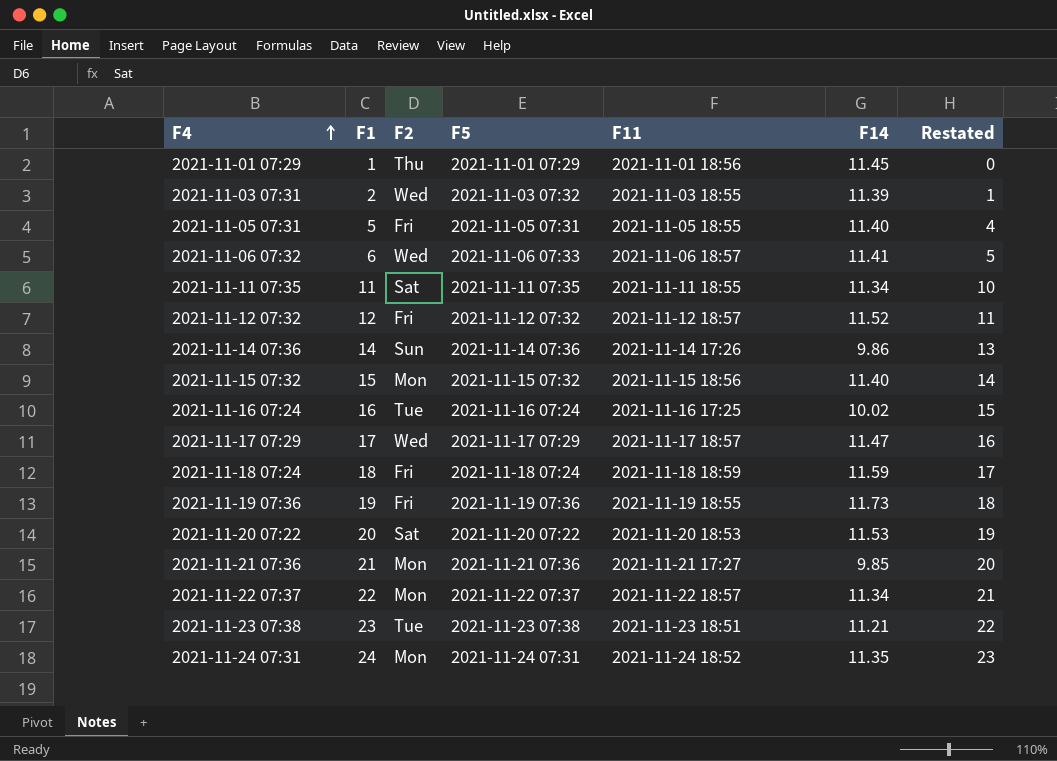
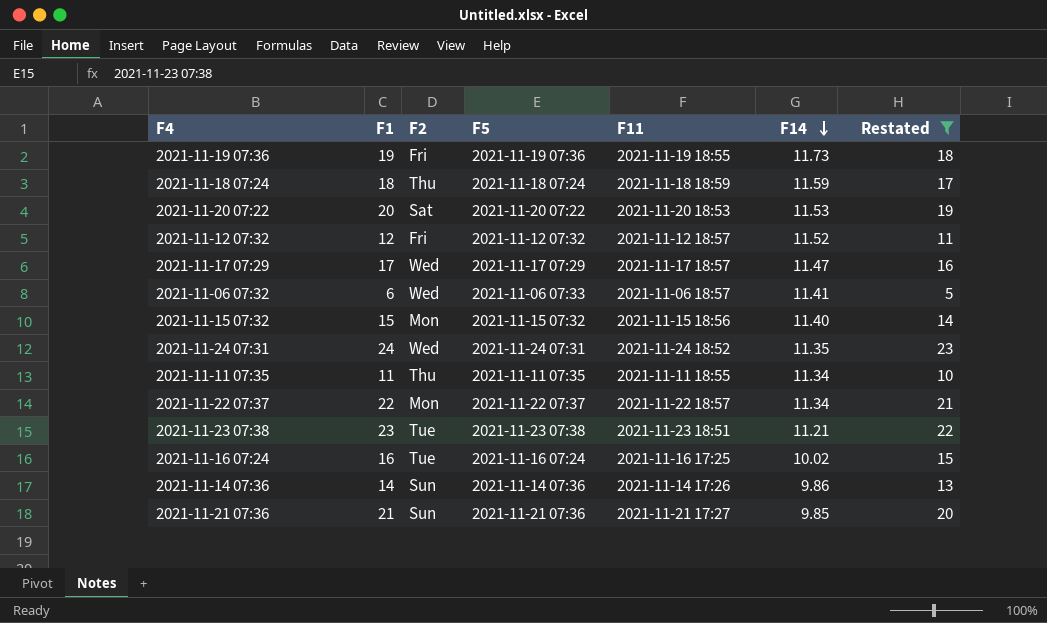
filter: none -> Restated >= 5
row order: F4 ascending -> F14 descending
2021-11-18 07:24 | F2: Fri -> Thu
2021-11-24 07:31 | F2: Mon -> Wed
2021-11-11 07:35 | F2: Sat -> Thu
2021-11-21 07:36 | F2: Mon -> Sun

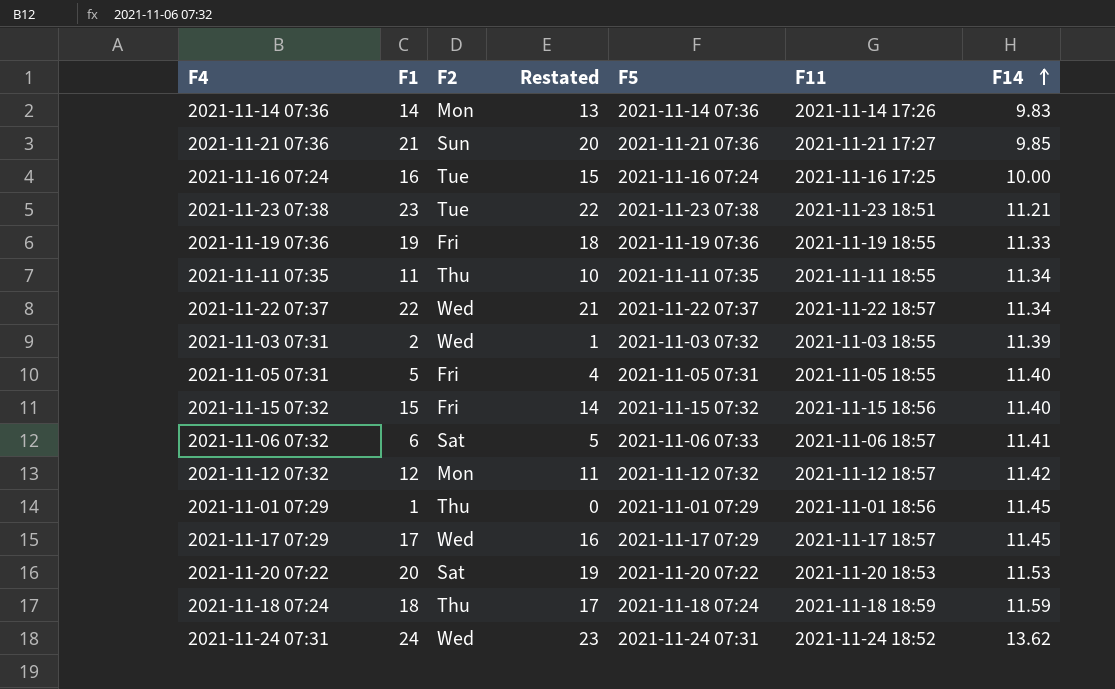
filter: Restated >= 5 -> none
row order: F14 descending -> F14 ascending
column Restated | position: 7 -> 4
2021-11-14 07:36 | F2: Sun -> Mon
2021-11-14 07:36 | F14: 9.86 -> 9.83
2021-11-16 07:24 | F14: 10.02 -> 10.00
2021-11-19 07:36 | F14: 11.73 -> 11.33
2021-11-22 07:37 | F2: Mon -> Wed
2021-11-15 07:32 | F2: Mon -> Fri
2021-11-06 07:32 | F2: Wed -> Sat
2021-11-12 07:32 | F2: Fri -> Mon
2021-11-12 07:32 | F14: 11.52 -> 11.42
2021-11-17 07:29 | F14: 11.47 -> 11.45
2021-11-24 07:31 | F14: 11.35 -> 13.62

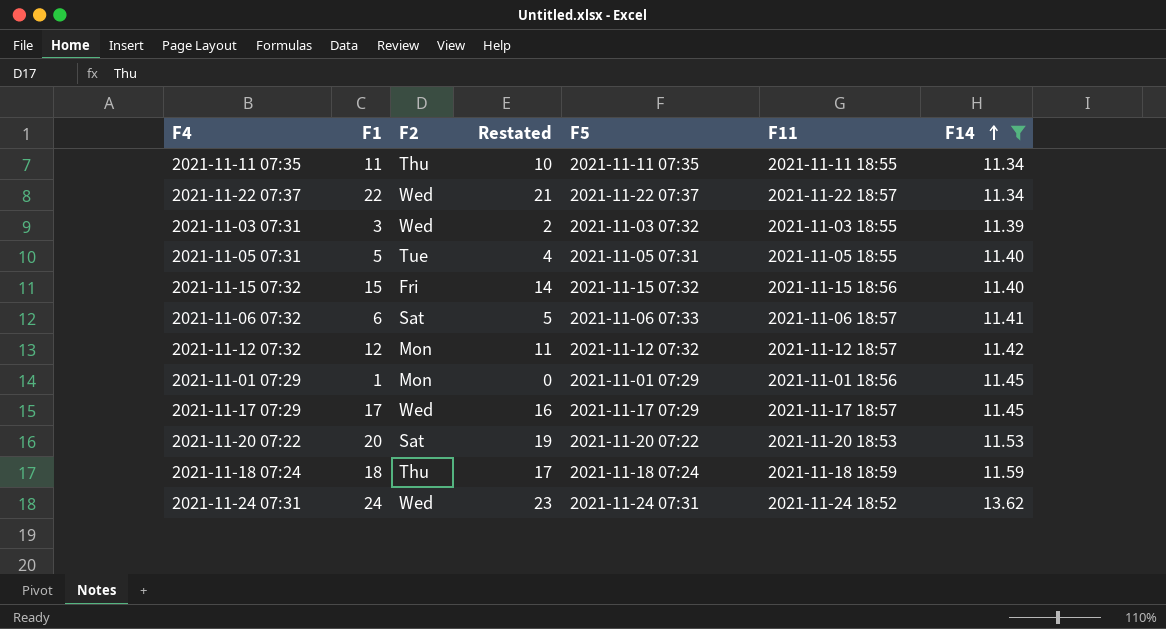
filter: none -> F14 >= 11.34
2021-11-03 07:31 | F1: 2 -> 3
2021-11-03 07:31 | Restated: 1 -> 2
2021-11-05 07:31 | F2: Fri -> Tue
2021-11-01 07:29 | F2: Thu -> Mon

